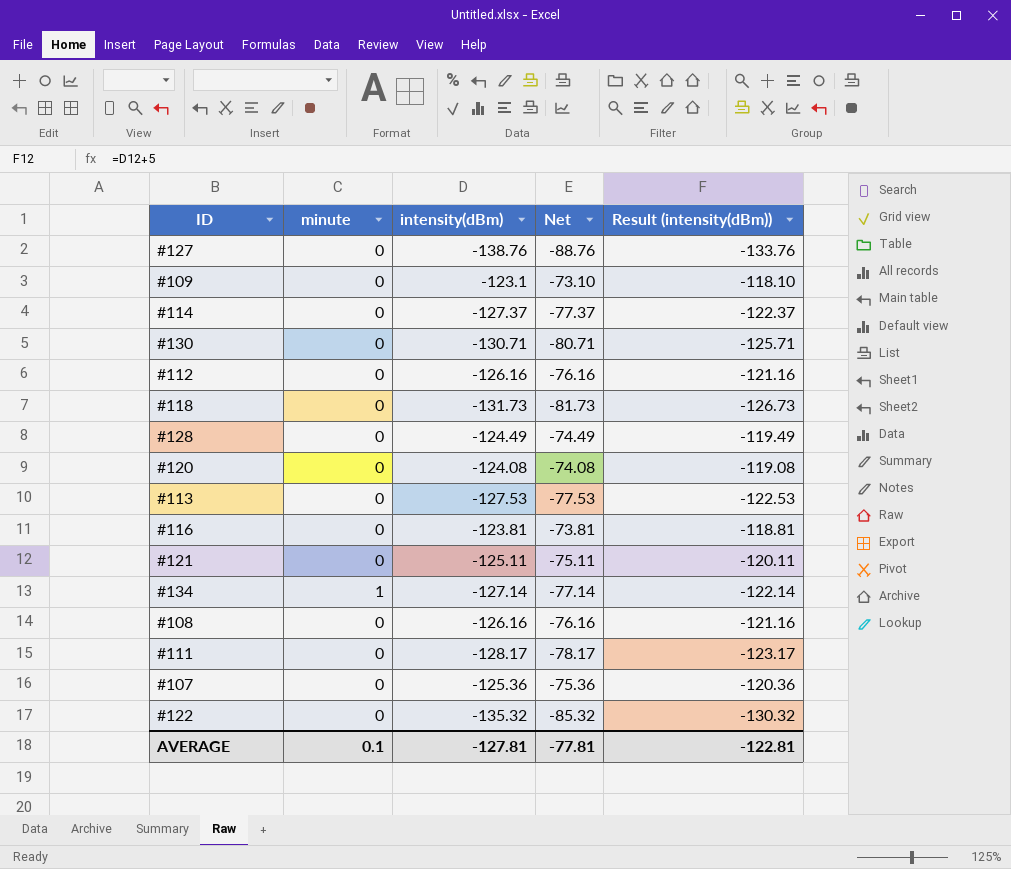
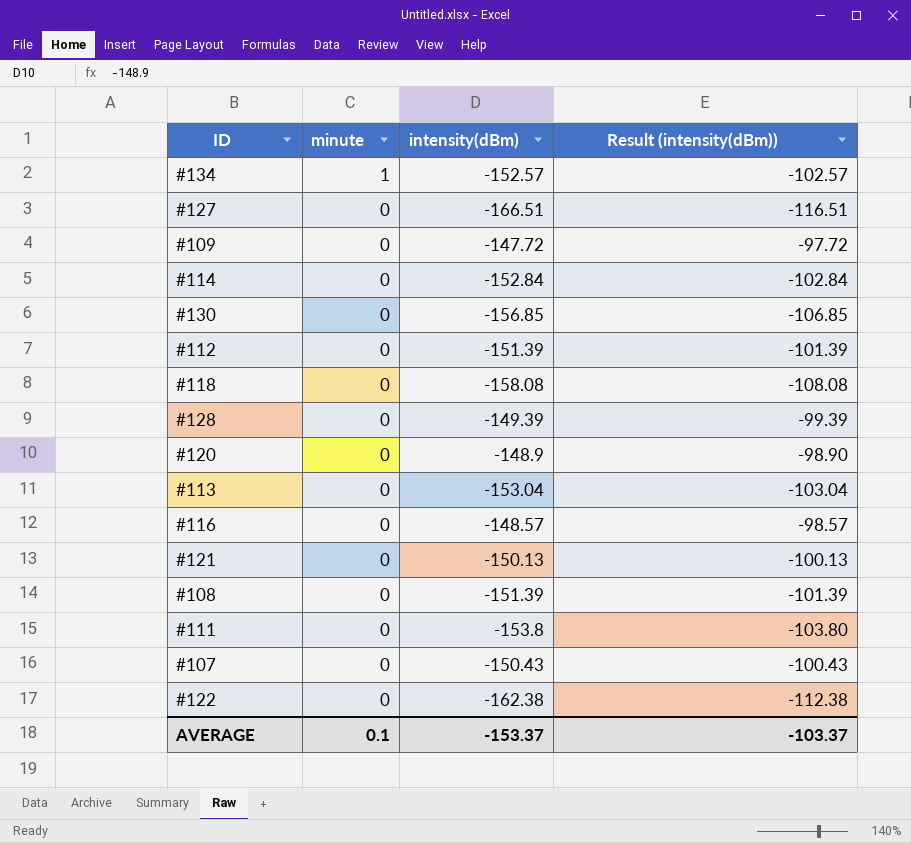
row order: none -> minute descending
column Net | formula: [intensity(dBm)] + 50 -> none
column Result (intensity(dBm)) | formula: [intensity(dBm)] + 5 -> [intensity(dBm)] + 50
#134 | intensity(dBm): -127.14 -> -152.57
#127 | intensity(dBm): -138.76 -> -166.51
#109 | intensity(dBm): -123.1 -> -147.72
#114 | intensity(dBm): -127.37 -> -152.84
#130 | intensity(dBm): -130.71 -> -156.85
#112 | intensity(dBm): -126.16 -> -151.39
#118 | intensity(dBm): -131.73 -> -158.08
#128 | intensity(dBm): -124.49 -> -149.39
#120 | intensity(dBm): -124.08 -> -148.9
#113 | intensity(dBm): -127.53 -> -153.04
#116 | intensity(dBm): -123.81 -> -148.57
#121 | intensity(dBm): -125.11 -> -150.13
#108 | intensity(dBm): -126.16 -> -151.39
#111 | intensity(dBm): -128.17 -> -153.8
#107 | intensity(dBm): -125.36 -> -150.43
#122 | intensity(dBm): -135.32 -> -162.38
AVERAGE | intensity(dBm): -127.81 -> -153.37
AVERAGE | Result (intensity(dBm)): -122.81 -> -103.37

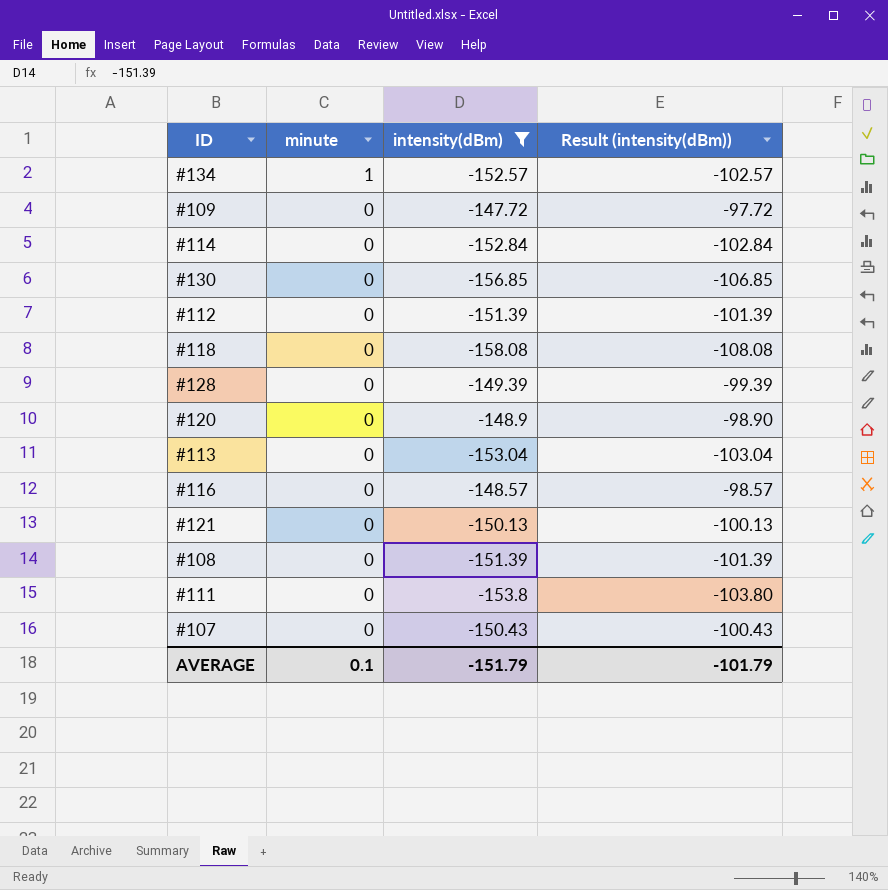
filter: none -> intensity(dBm) >= -158.08
AVERAGE | intensity(dBm): -153.37 -> -151.79
AVERAGE | Result (intensity(dBm)): -103.37 -> -101.79

